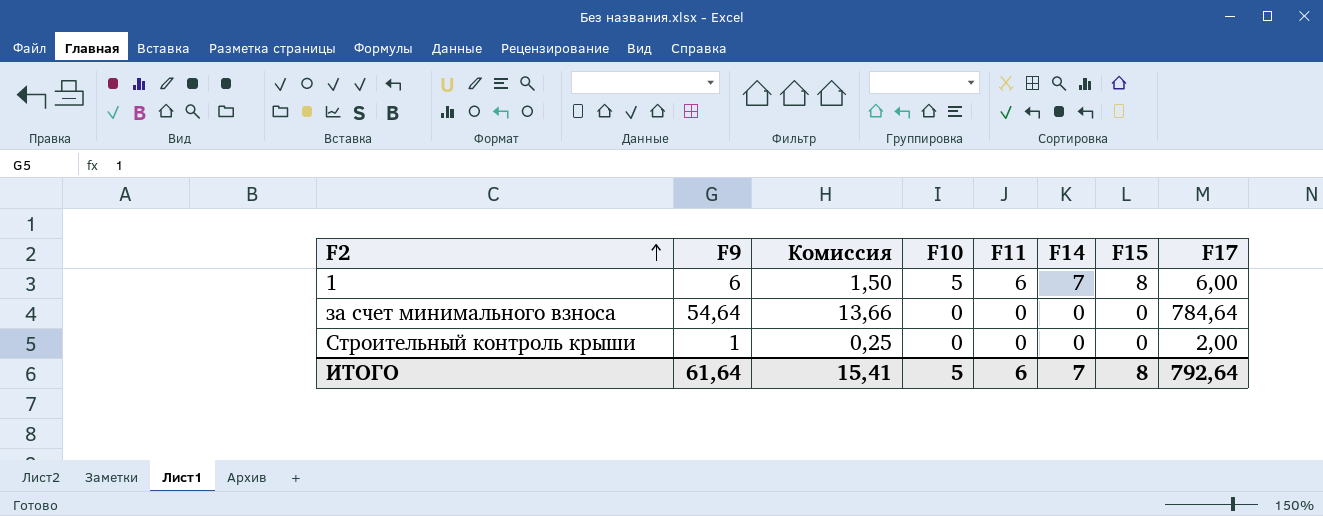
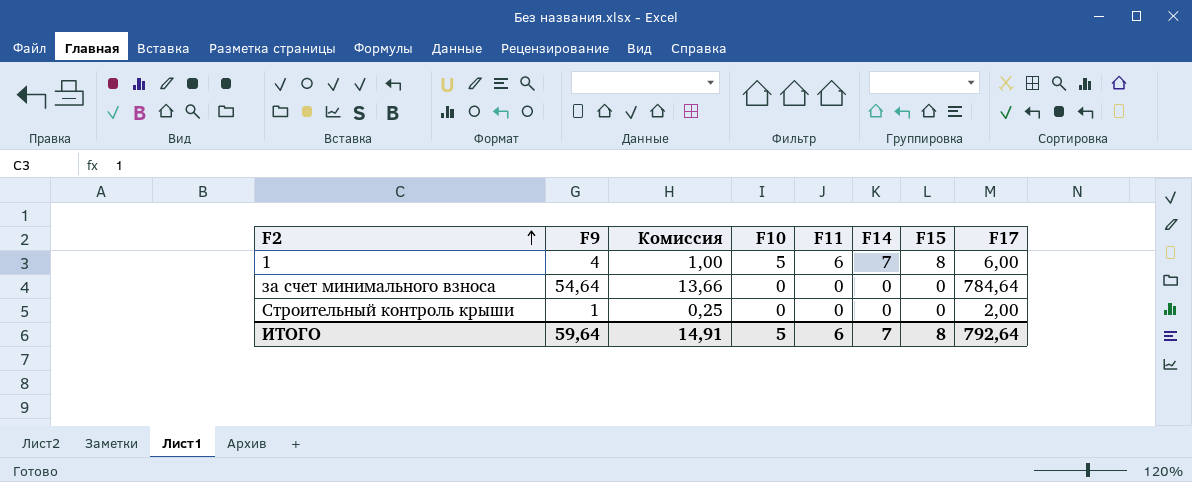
1 | F9: 6 -> 4
1 | Комиссия: 1,50 -> 1,00
ИТОГО | F9: 61,64 -> 59,64
ИТОГО | Комиссия: 15,41 -> 14,91

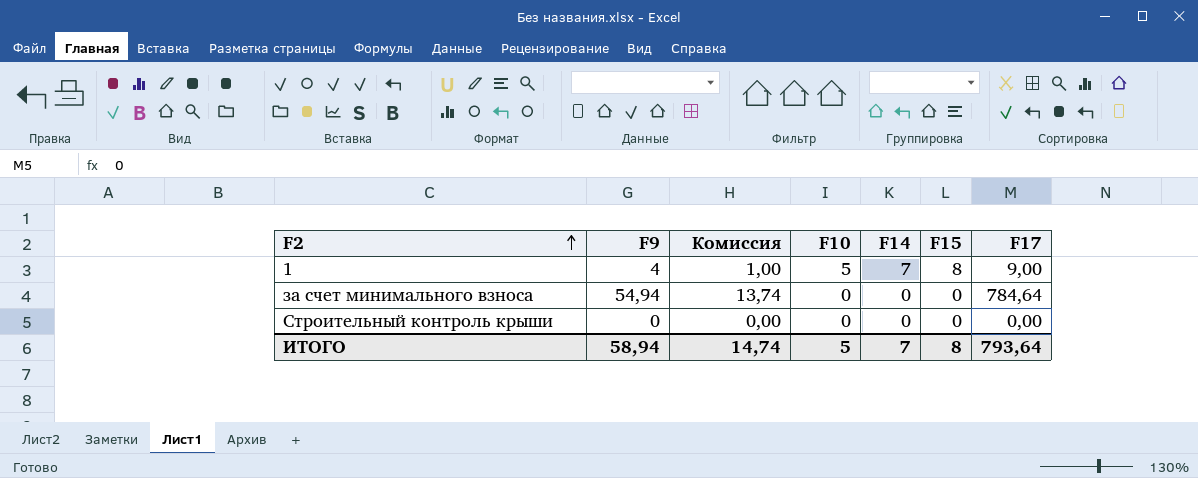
column F11 | position: 5 -> none
1 | F17: 6,00 -> 9,00
за счет минимального взноса | F9: 54,64 -> 54,94
за счет минимального взноса | Комиссия: 13,66 -> 13,74
Строительный контроль крыши | F9: 1 -> 0
Строительный контроль крыши | Комиссия: 0,25 -> 0,00
Строительный контроль крыши | F17: 2,00 -> 0,00
ИТОГО | F9: 59,64 -> 58,94
ИТОГО | Комиссия: 14,91 -> 14,74
ИТОГО | F17: 792,64 -> 793,64

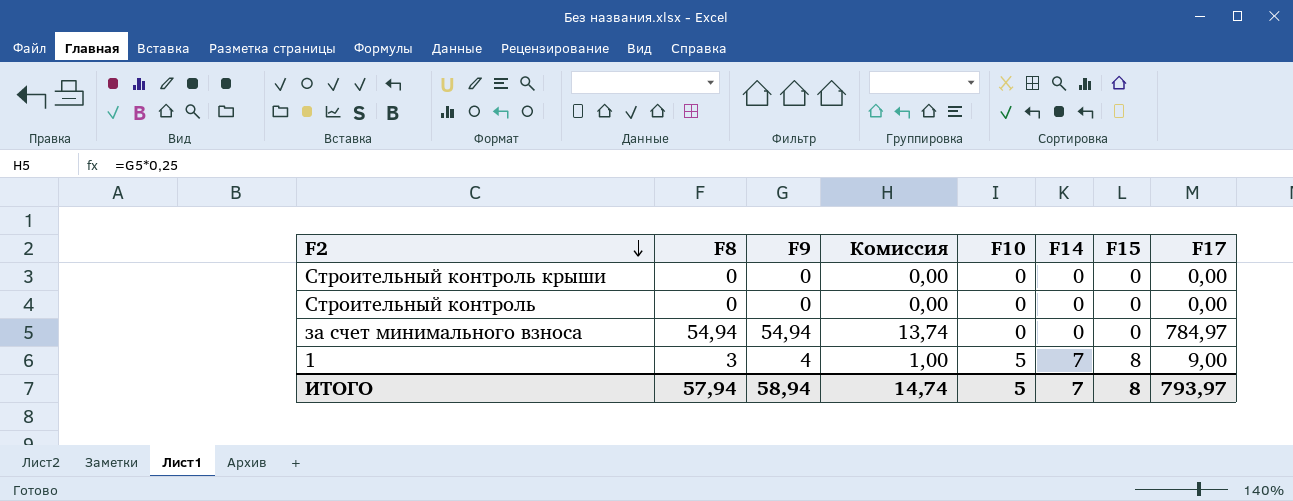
row order: F2 ascending -> F2 descending
column F8 | position: none -> 2
row Строительный контроль: none -> 0 | 0 | 0,00 | 0 | 0 | 0 | 0,00
за счет минимального взноса | F17: 784,64 -> 784,97
ИТОГО | F17: 793,64 -> 793,97

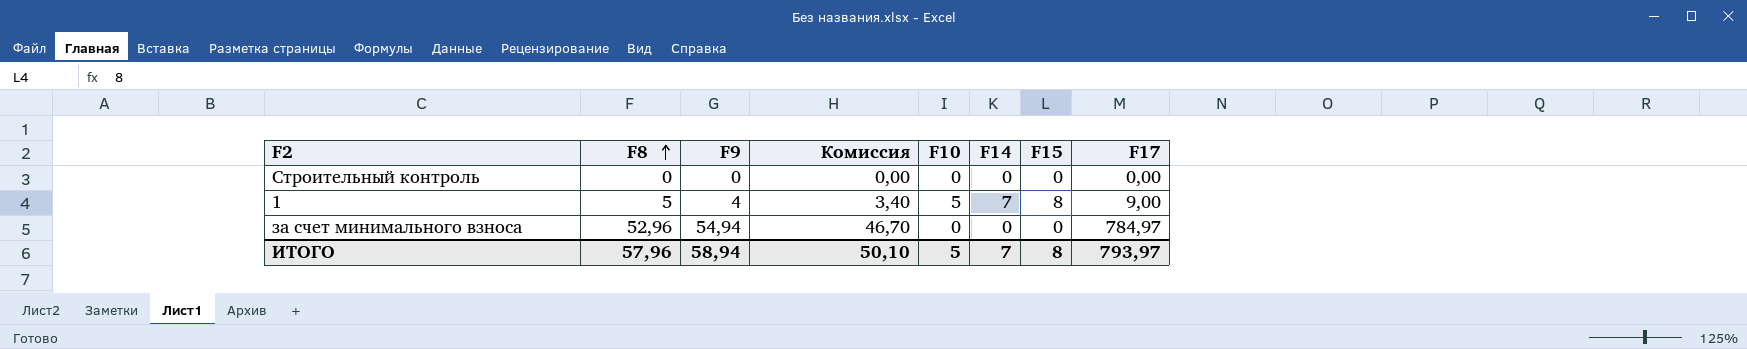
row order: F2 descending -> F8 ascending
column Комиссия | formula: [F9] * 0,25 -> [F9] * 0,85
row Строительный контроль крыши: 0 | 0 | 0,00 | 0 | 0 | 0 | 0,00 -> none
1 | F8: 3 -> 5
за счет минимального взноса | F8: 54,94 -> 52,96
ИТОГО | F8: 57,94 -> 57,96
ИТОГО | Комиссия: 14,74 -> 50,10

